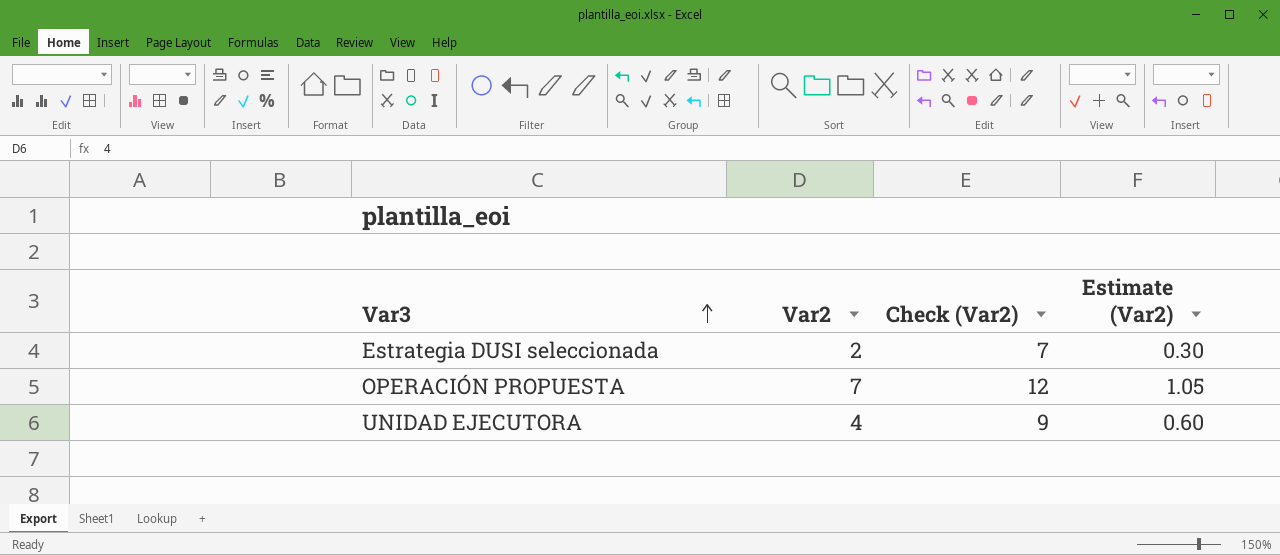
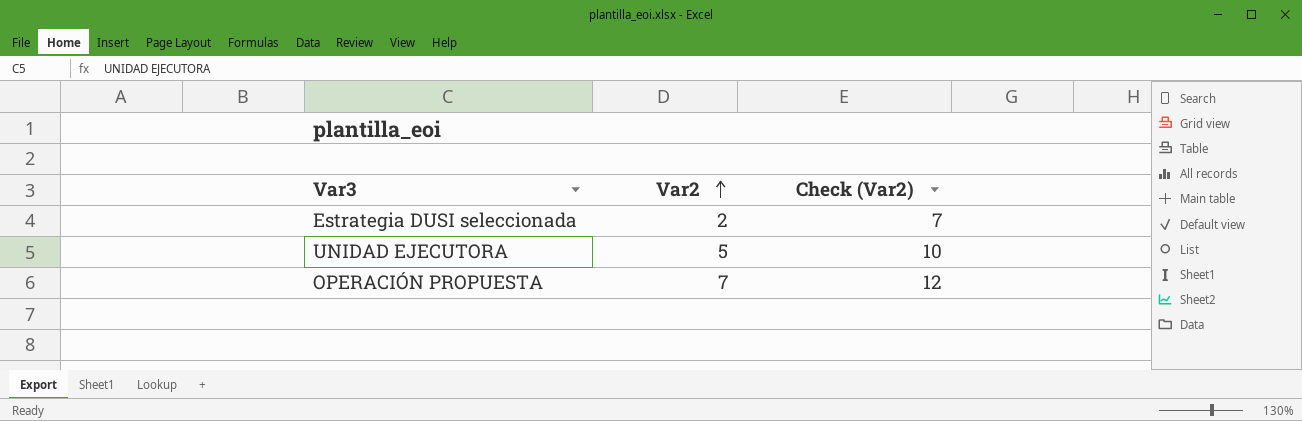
row order: Var3 ascending -> Var2 ascending
column Estimate (Var2) | formula: [Var2] * 0.15 -> none
UNIDAD EJECUTORA | Var2: 4 -> 5
UNIDAD EJECUTORA | Check (Var2): 9 -> 10

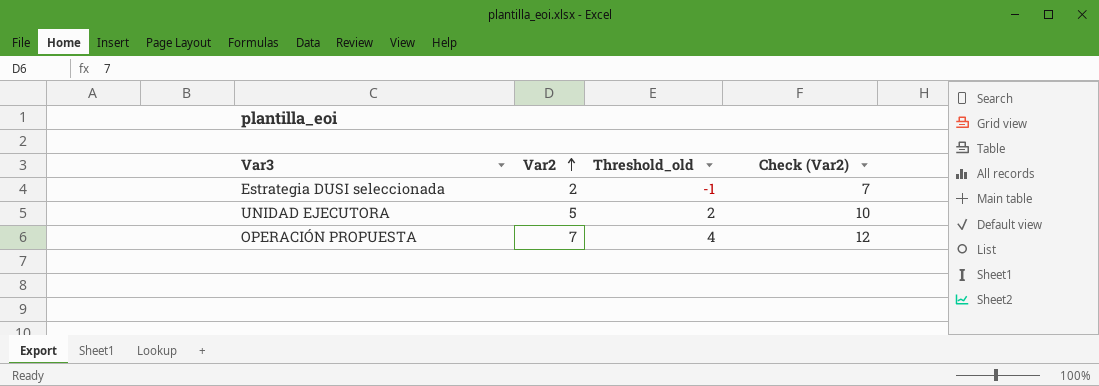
column Threshold_old | formula: none -> [Var2] - 3

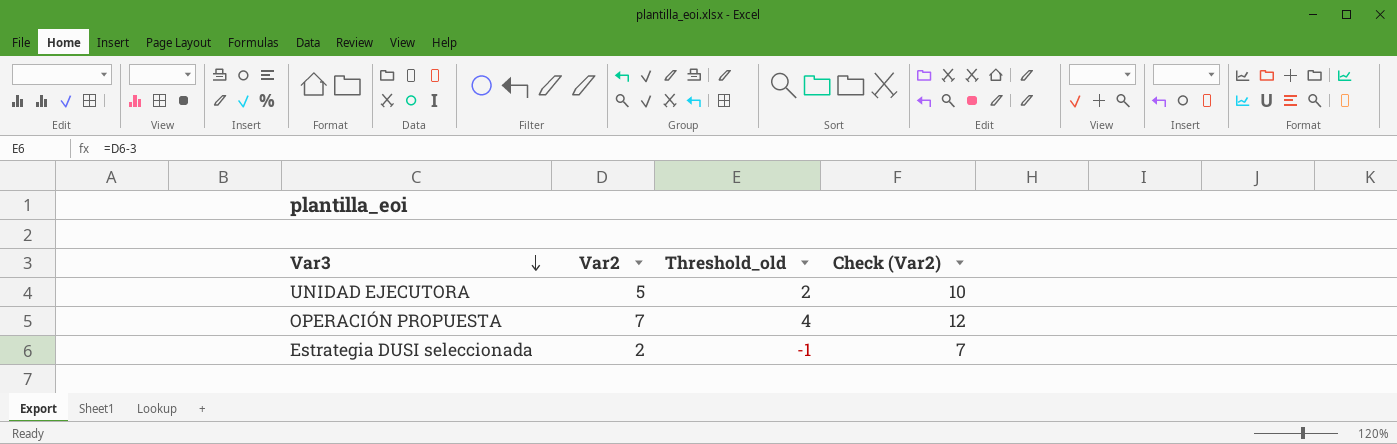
row order: Var2 ascending -> Var3 descending

